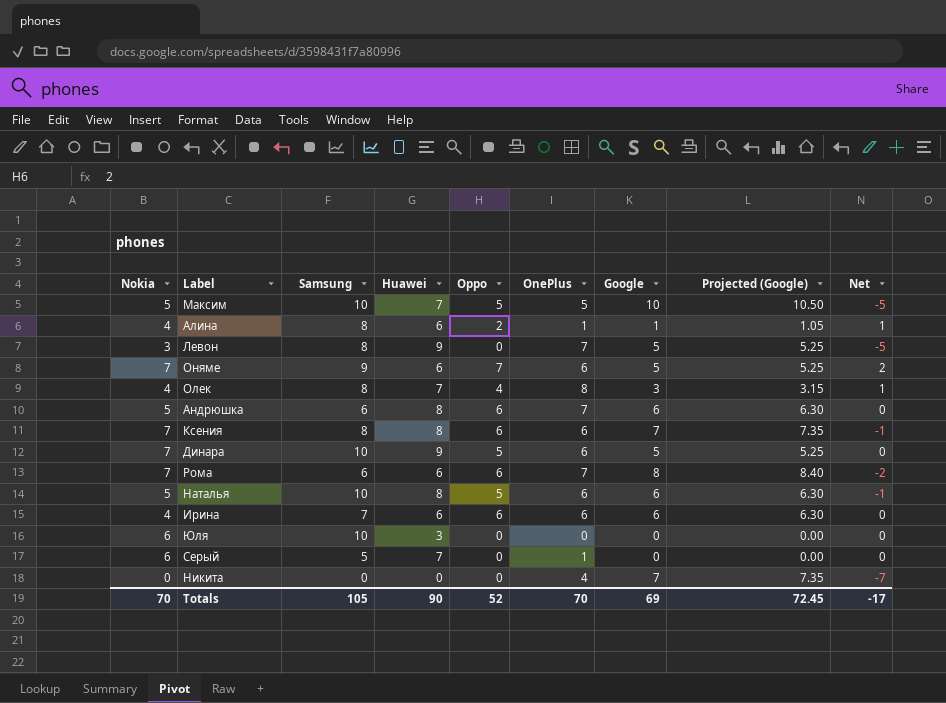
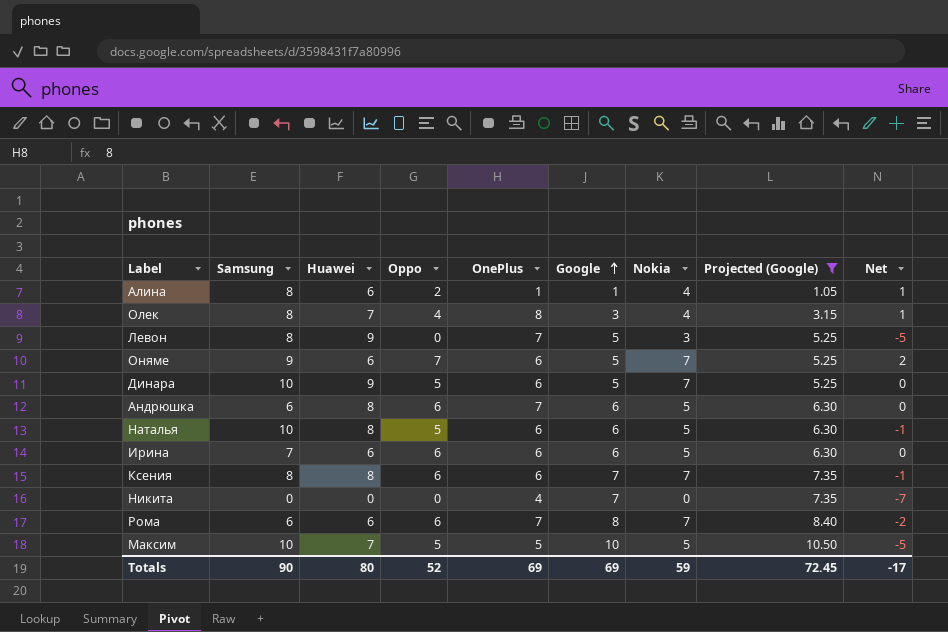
filter: none -> Projected (Google) != 0.00
row order: none -> Google ascending
column Nokia | position: 1 -> 7
Ирина | Nokia: 4 -> 5
Totals | Samsung: 105 -> 90
Totals | Huawei: 90 -> 80
Totals | OnePlus: 70 -> 69
Totals | Nokia: 70 -> 59

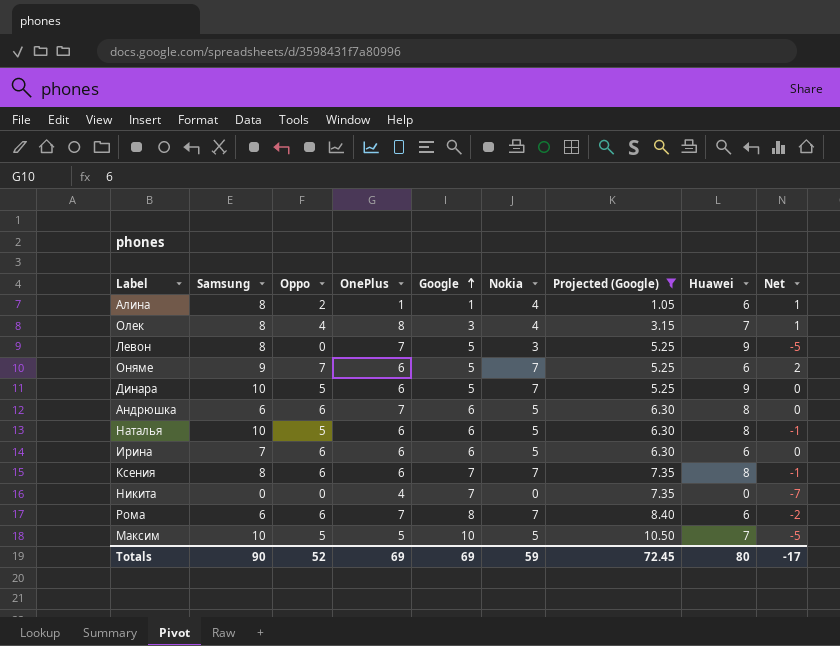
column Huawei | position: 3 -> 8

